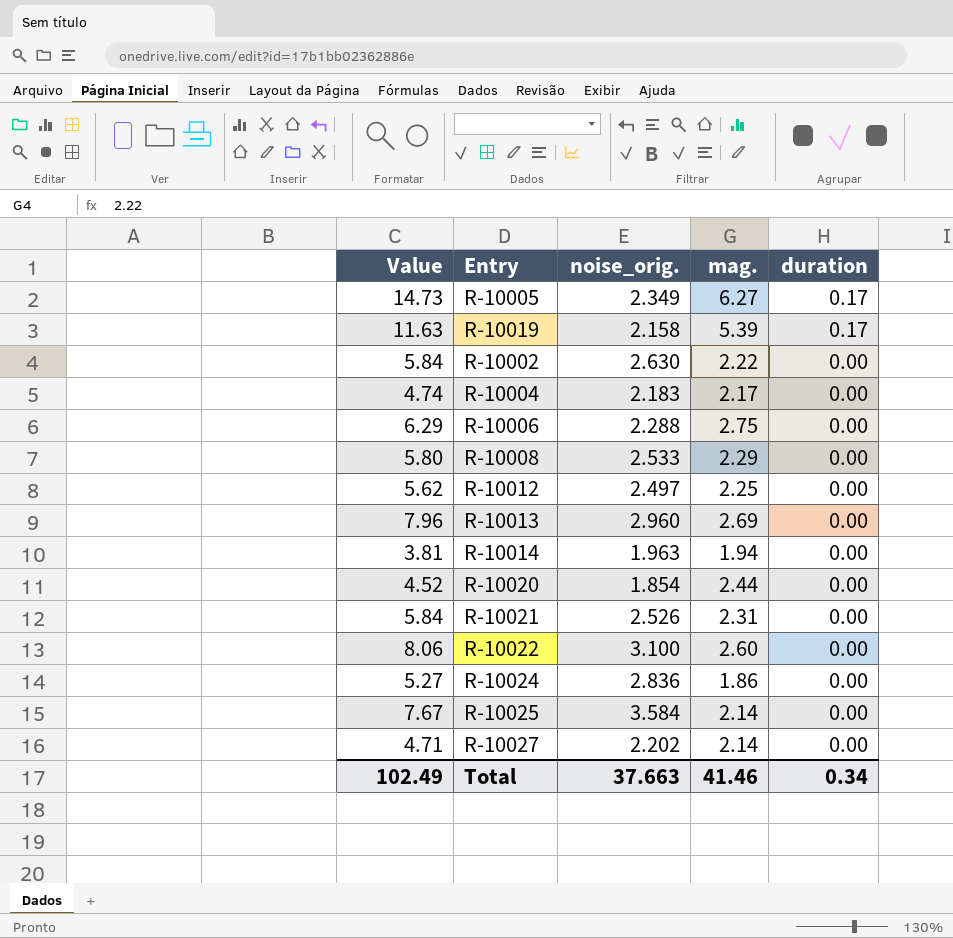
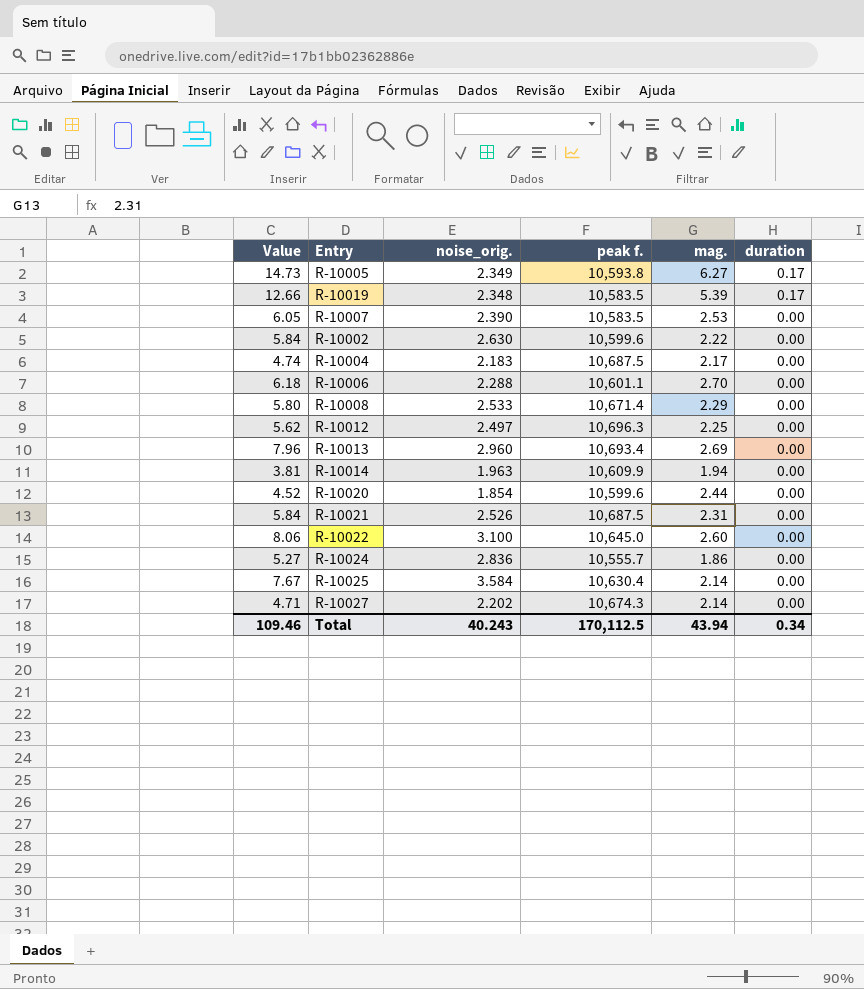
column peak f. | position: none -> 4
R-10019 | Value: 11.63 -> 12.66
R-10019 | noise_orig.: 2.158 -> 2.348
row R-10007: none -> 6.05 | 2.390 | 10,583.5 | 2.53 | 0.00
R-10006 | Value: 6.29 -> 6.18
R-10006 | mag.: 2.75 -> 2.70
Total | Value: 102.49 -> 109.46
Total | noise_orig.: 37.663 -> 40.243
Total | mag.: 41.46 -> 43.94

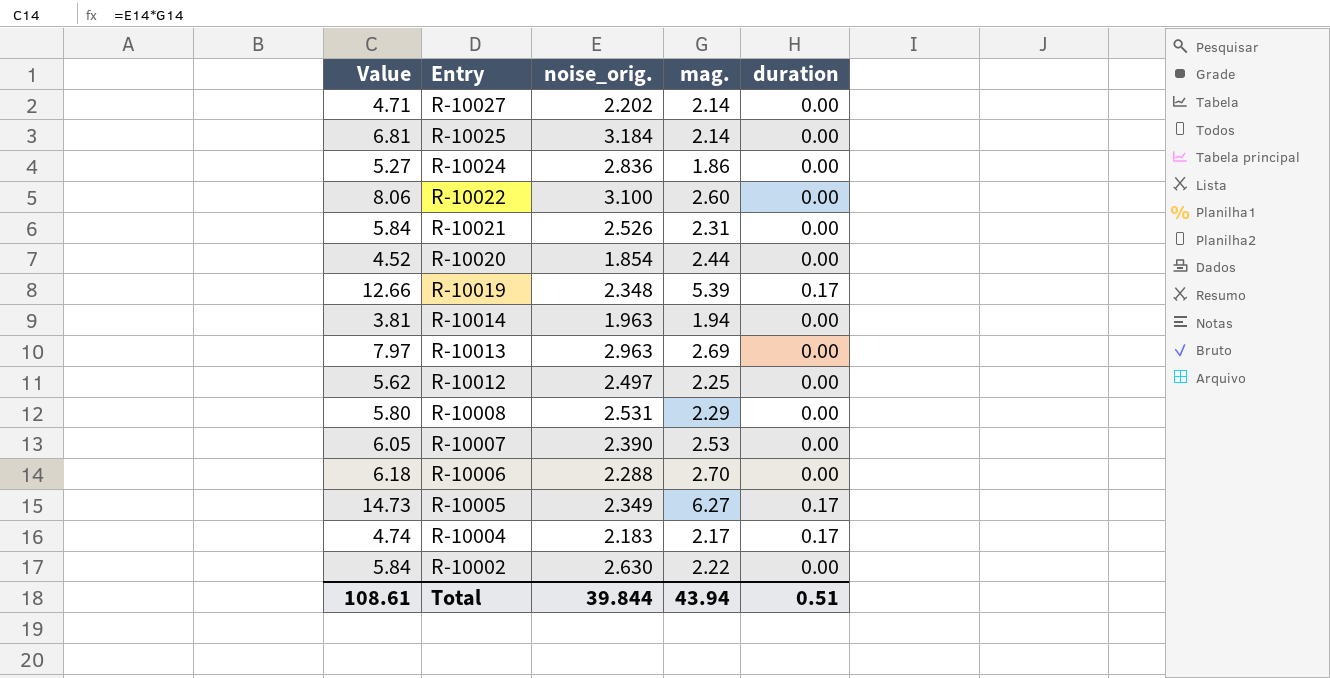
row order: duration descending -> Entry descending
column peak f. | position: 4 -> none
R-10025 | Value: 7.67 -> 6.81
R-10025 | noise_orig.: 3.584 -> 3.184
R-10013 | Value: 7.96 -> 7.97
R-10013 | noise_orig.: 2.960 -> 2.963
R-10008 | noise_orig.: 2.533 -> 2.531
R-10004 | duration: 0.00 -> 0.17
Total | Value: 109.46 -> 108.61
Total | noise_orig.: 40.243 -> 39.844
Total | duration: 0.34 -> 0.51

